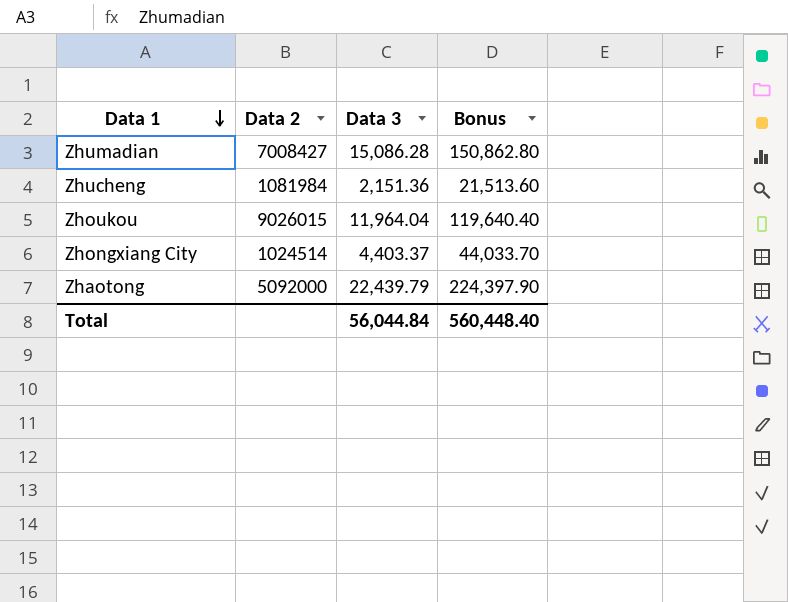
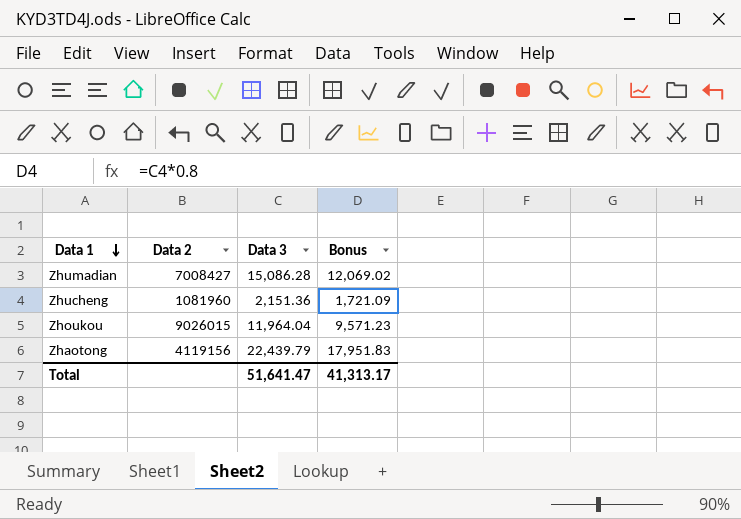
column Bonus | formula: [Data 3] * 10 -> [Data 3] * 0.8
row Zhongxiang City: 1024514 | 4,403.37 | 44,033.70 -> none
Zhucheng | Data 2: 1081984 -> 1081960
Zhaotong | Data 2: 5092000 -> 4119156
Total | Data 3: 56,044.84 -> 51,641.47
Total | Bonus: 560,448.40 -> 41,313.17

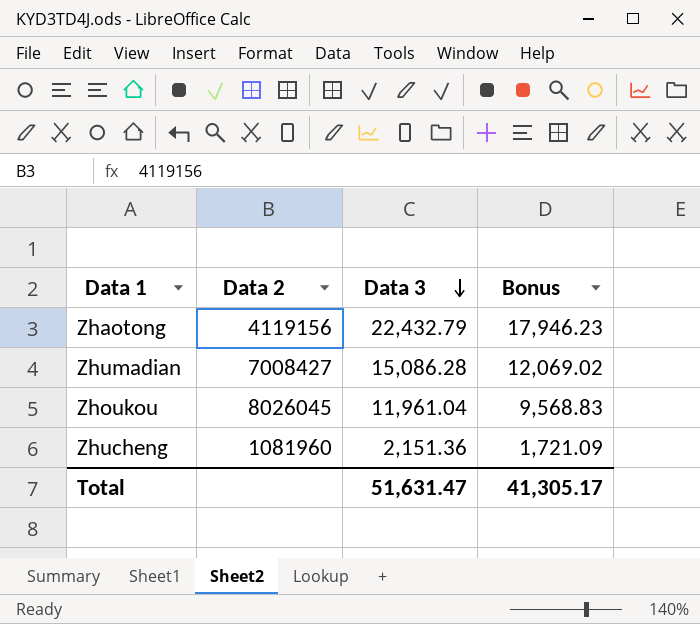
row order: Data 1 descending -> Data 3 descending
Zhaotong | Data 3: 22,439.79 -> 22,432.79
Zhaotong | Bonus: 17,951.83 -> 17,946.23
Zhoukou | Data 2: 9026015 -> 8026045
Zhoukou | Data 3: 11,964.04 -> 11,961.04
Zhoukou | Bonus: 9,571.23 -> 9,568.83
Total | Data 3: 51,641.47 -> 51,631.47
Total | Bonus: 41,313.17 -> 41,305.17

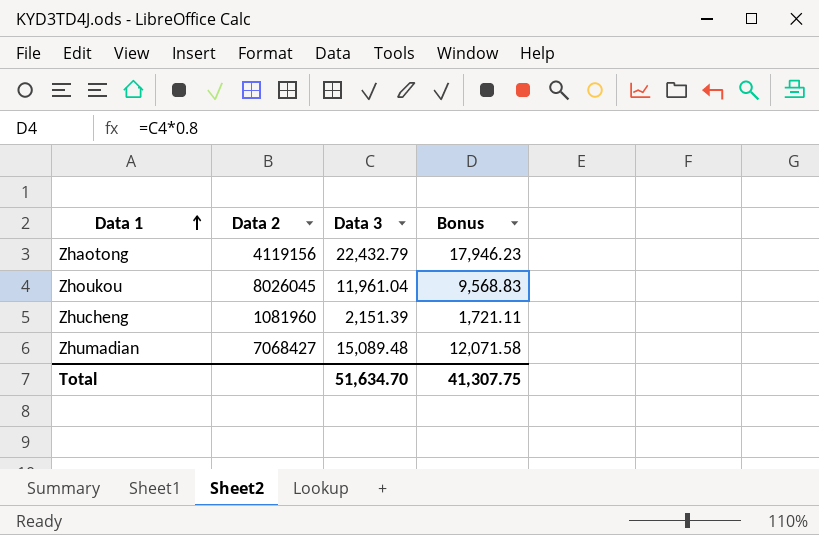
row order: Data 3 descending -> Data 1 ascending
Zhucheng | Data 3: 2,151.36 -> 2,151.39
Zhucheng | Bonus: 1,721.09 -> 1,721.11
Zhumadian | Data 2: 7008427 -> 7068427
Zhumadian | Data 3: 15,086.28 -> 15,089.48
Zhumadian | Bonus: 12,069.02 -> 12,071.58
Total | Data 3: 51,631.47 -> 51,634.70
Total | Bonus: 41,305.17 -> 41,307.75

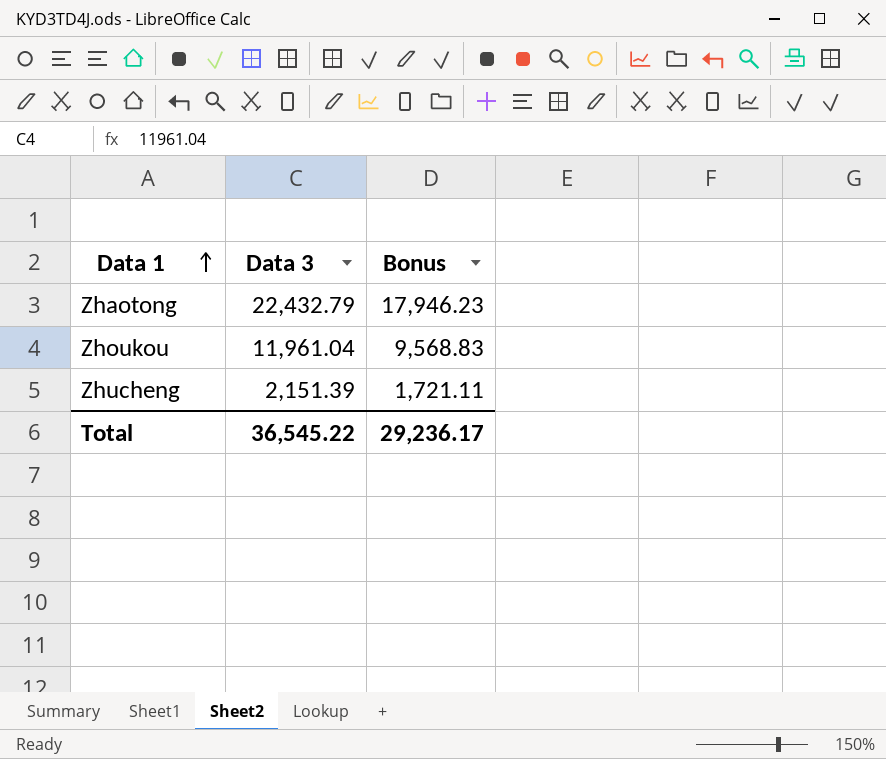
column Data 2 | position: 2 -> none
row Zhumadian: 7068427 | 15,089.48 | 12,071.58 -> none
Total | Data 3: 51,634.70 -> 36,545.22
Total | Bonus: 41,307.75 -> 29,236.17

